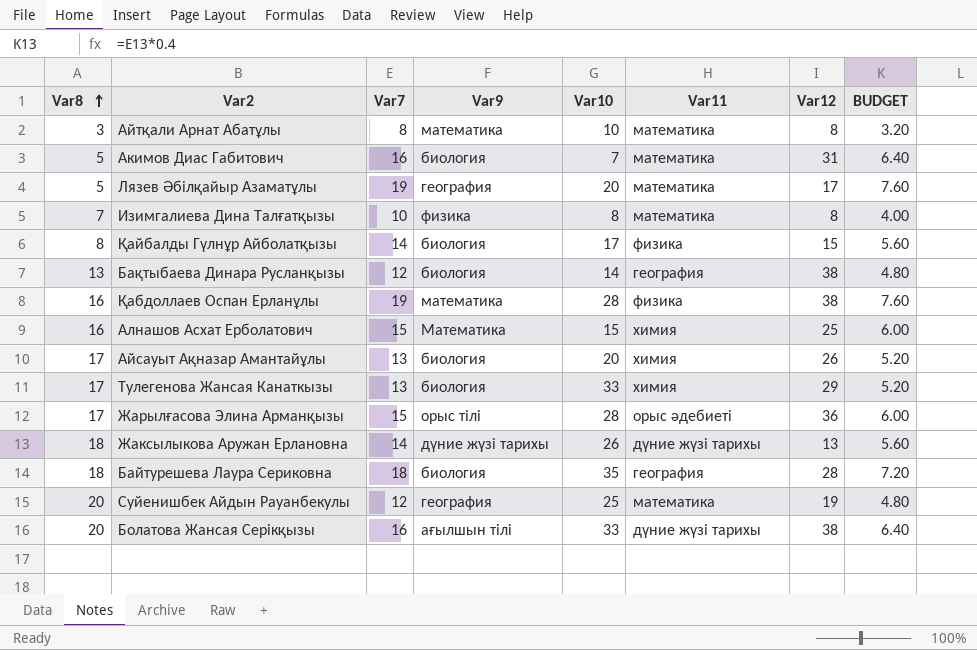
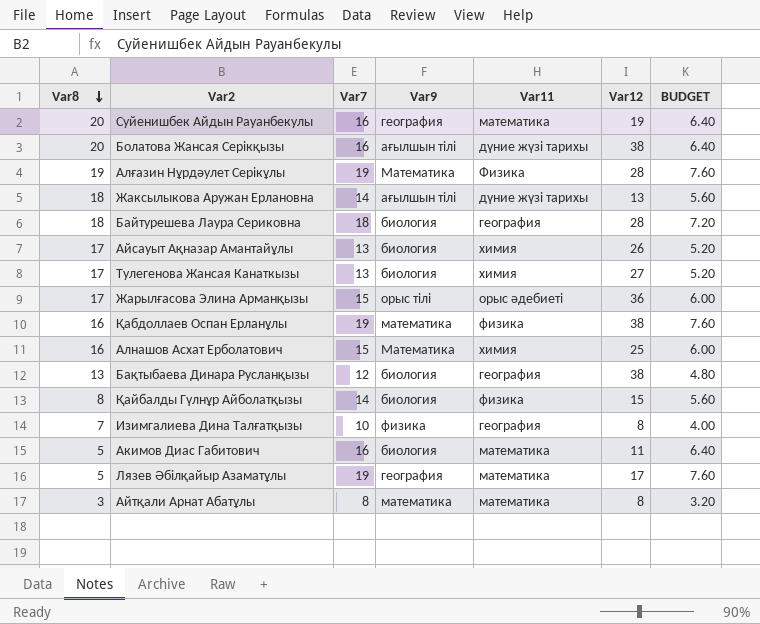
row order: Var8 ascending -> Var8 descending
column Var10 | position: 5 -> none
Суйенишбек Айдын Рауанбекулы | Var7: 12 -> 16
Суйенишбек Айдын Рауанбекулы | BUDGET: 4.80 -> 6.40
row Алғазин Нұрдәулет Серікұлы: none -> 19 | 19 | Математика | Физика | 28 | 7.60
Жаксылыкова Аружан Ерлановна | Var9: дүние жүзі тарихы -> ағылшын тілі
Тулегенова Жансая Канаткызы | Var12: 29 -> 27
Изимгалиева Дина Талғатқызы | Var11: математика -> география
Акимов Диас Габитович | Var12: 31 -> 11

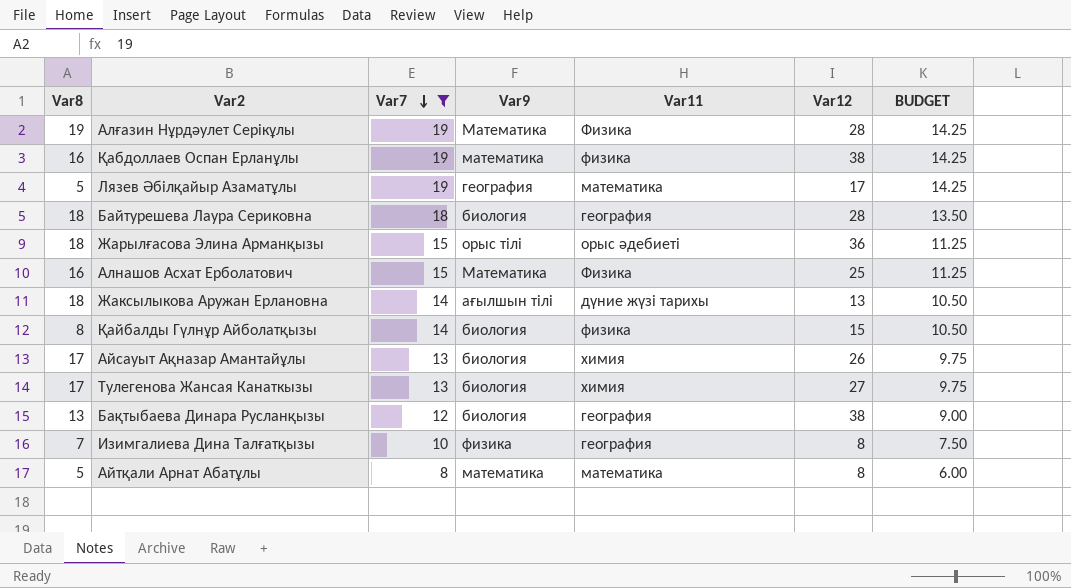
filter: none -> Var7 != 16
row order: Var8 descending -> Var7 descending
column BUDGET | formula: [Var7] * 0.4 -> [Var7] * 0.75
Жарылғасова Элина Арманқызы | Var8: 17 -> 18
Алнашов Асхат Ерболатович | Var11: химия -> Физика
Айтқали Арнат Абатұлы | Var8: 3 -> 5

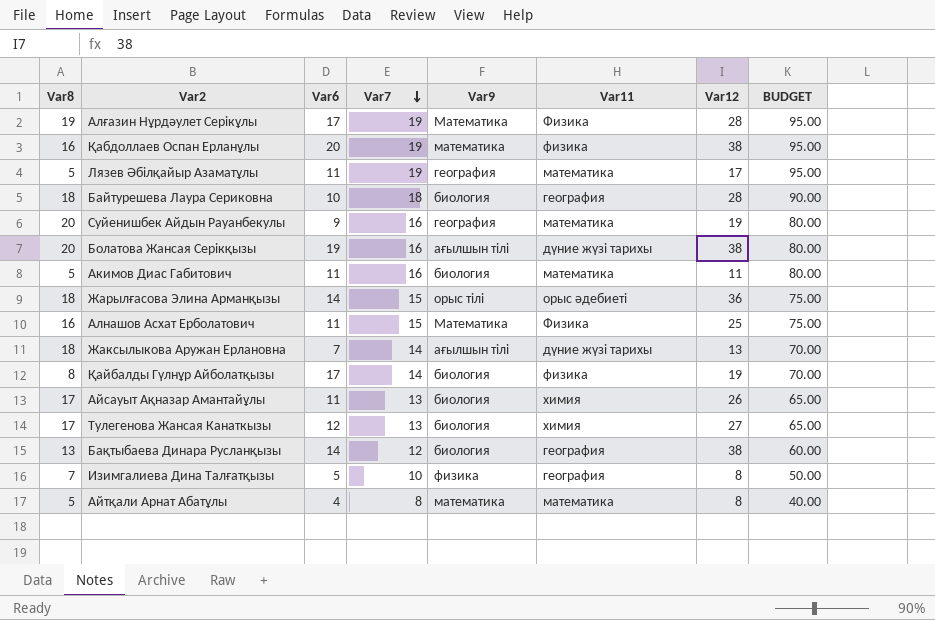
filter: Var7 != 16 -> none
column Var6 | position: none -> 3
column BUDGET | formula: [Var7] * 0.75 -> [Var7] * 5
Қайбалды Гүлнұр Айболатқызы | Var12: 15 -> 19

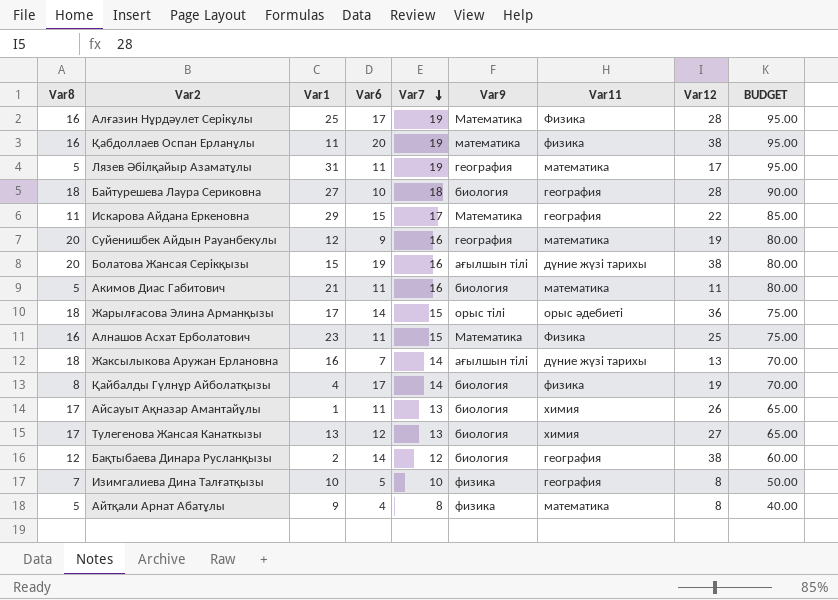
column Var1 | position: none -> 3
Алғазин Нұрдәулет Серікұлы | Var8: 19 -> 16
row Искарова Айдана Еркеновна: none -> 11 | 29 | 15 | 17 | Математика | география | 22 | 85.00
Бақтыбаева Динара Русланқызы | Var8: 13 -> 12
Айтқали Арнат Абатұлы | Var9: математика -> физика

